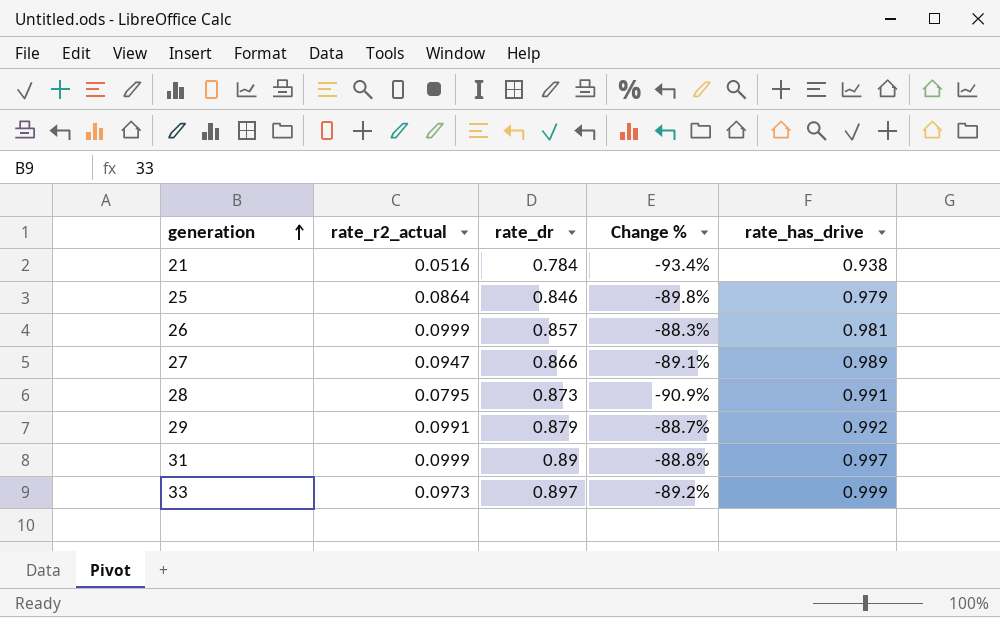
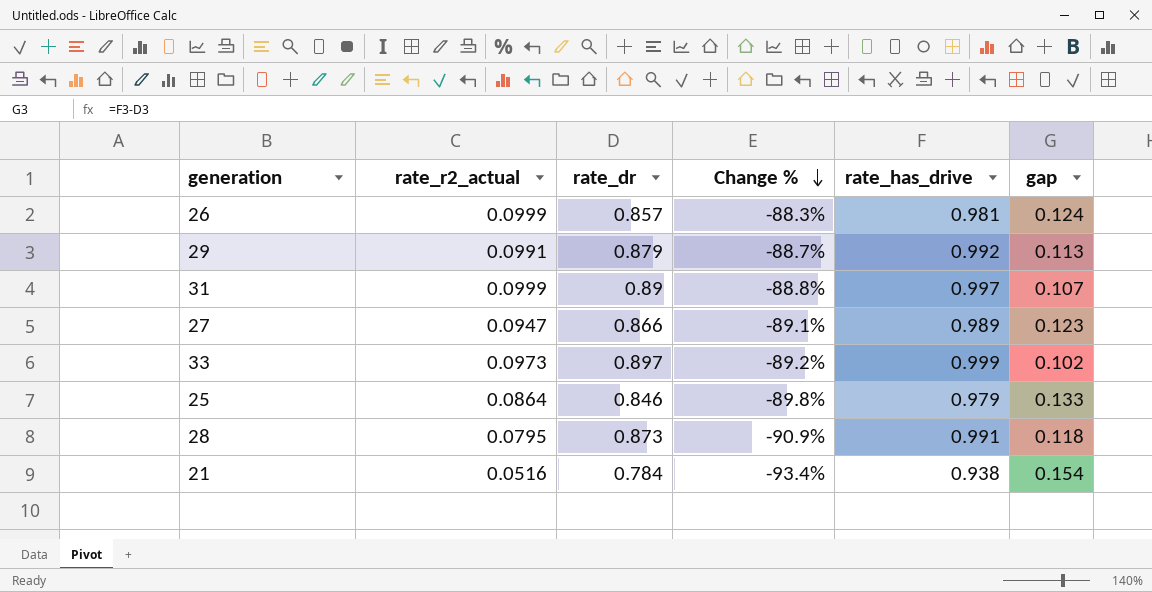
row order: generation ascending -> Change % descending
column gap | formula: none -> [rate_has_drive] - [rate_dr]

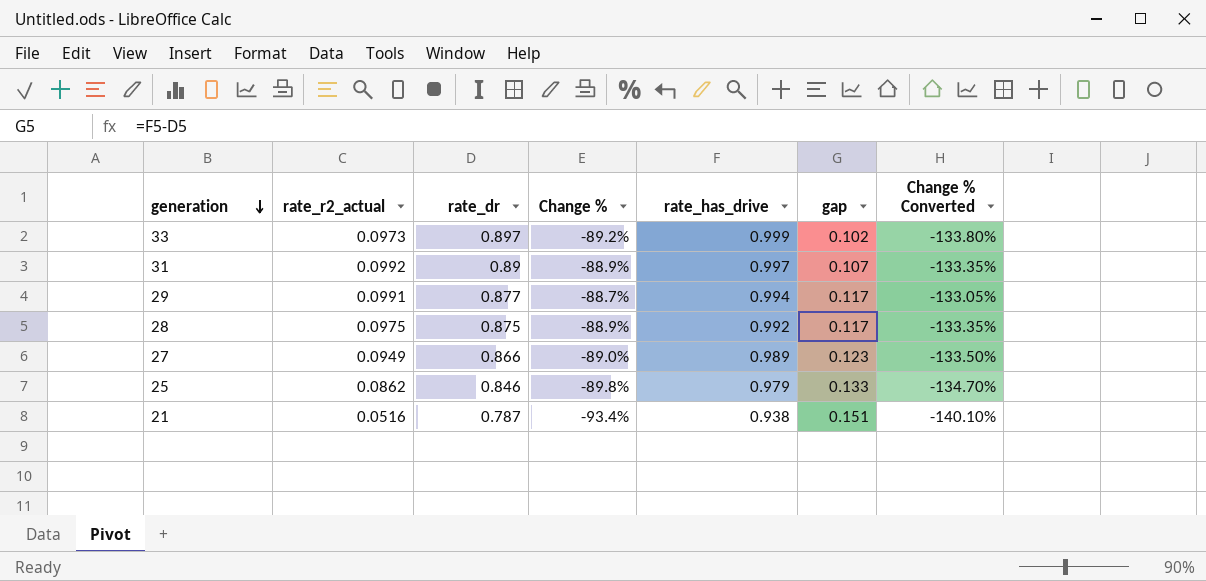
row order: Change % descending -> generation descending
column Change % Converted | formula: none -> [Change %] * 1.5
row 26: 0.0999 | 0.857 | -88.3% | 0.981 | 0.124 -> none
31 | rate_r2_actual: 0.0999 -> 0.0992
31 | Change %: -88.8% -> -88.9%
29 | rate_dr: 0.879 -> 0.877
29 | rate_has_drive: 0.992 -> 0.994
29 | gap: 0.113 -> 0.117
28 | rate_r2_actual: 0.0795 -> 0.0975
28 | rate_dr: 0.873 -> 0.875
28 | Change %: -90.9% -> -88.9%
28 | rate_has_drive: 0.991 -> 0.992
28 | gap: 0.118 -> 0.117
27 | rate_r2_actual: 0.0947 -> 0.0949
27 | Change %: -89.1% -> -89.0%
25 | rate_r2_actual: 0.0864 -> 0.0862
21 | rate_dr: 0.784 -> 0.787
21 | gap: 0.154 -> 0.151

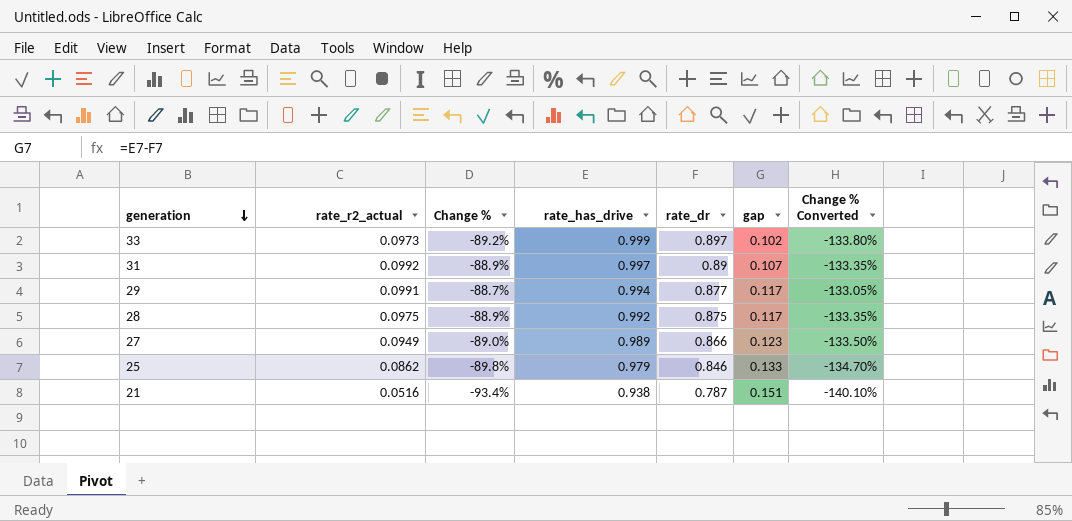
column rate_dr | position: 3 -> 5

